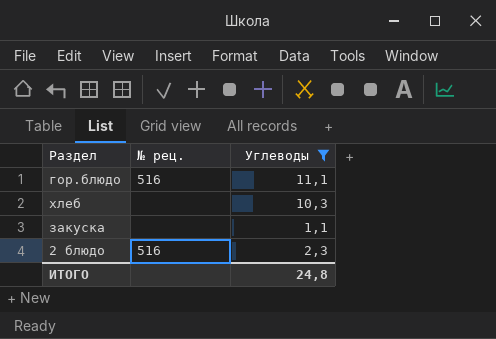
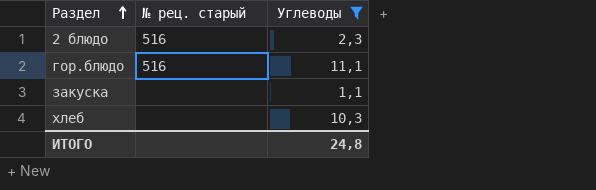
row order: none -> Раздел ascending
column name: № рец. -> № рец. старый

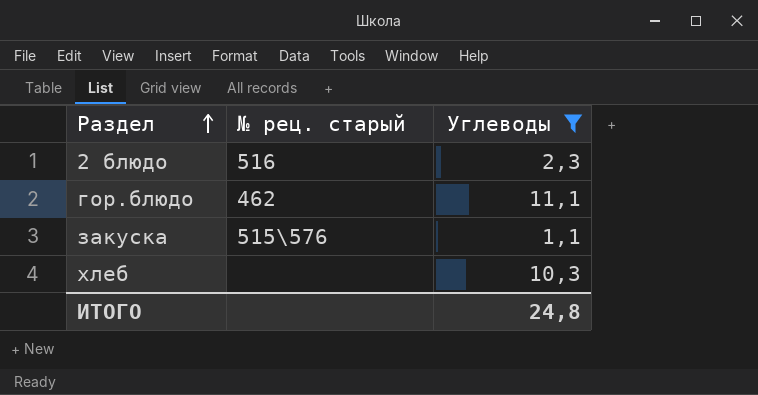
гор.блюдо | № рец. старый: 516 -> 462
закуска | № рец. старый: none -> 515\576

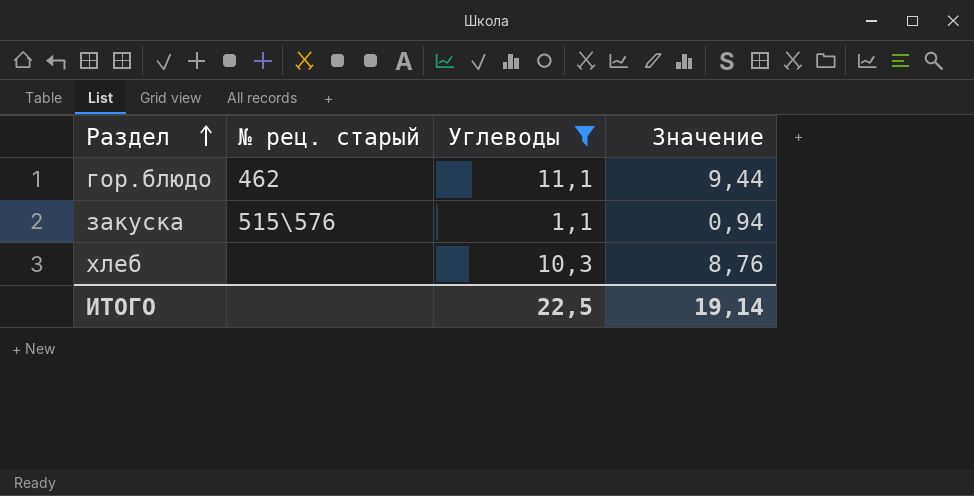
column Значение | formula: none -> [Углеводы] * 0,85
row 2 блюдо: 516 | 2,3 -> none
ИТОГО | Углеводы: 24,8 -> 22,5

